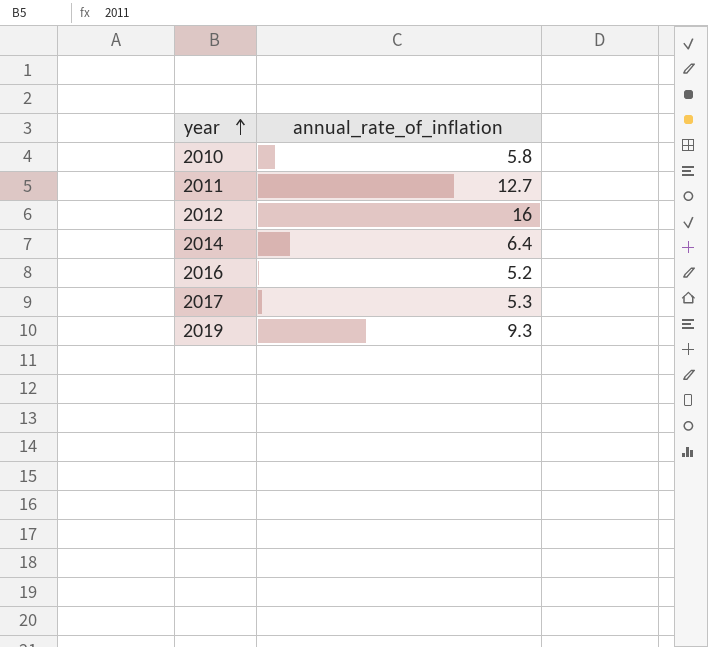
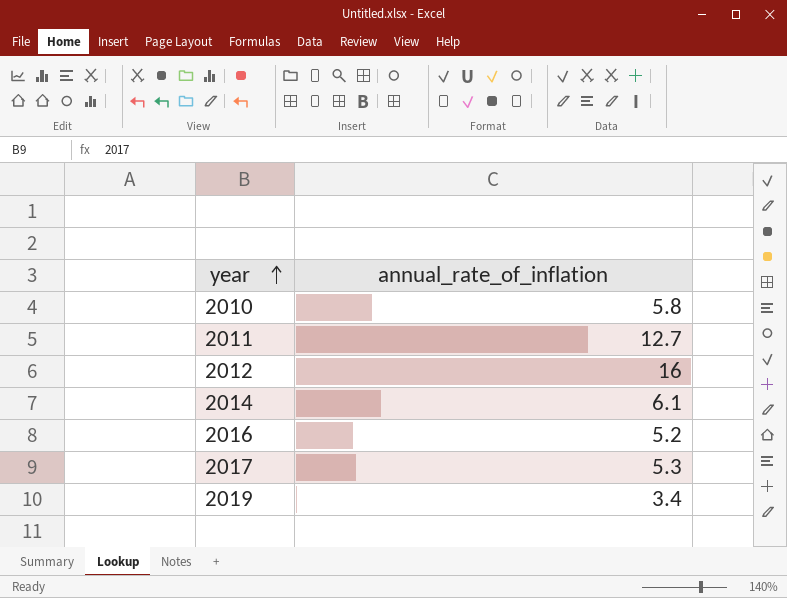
2014 | annual_rate_of_inflation: 6.4 -> 6.1
2019 | annual_rate_of_inflation: 9.3 -> 3.4

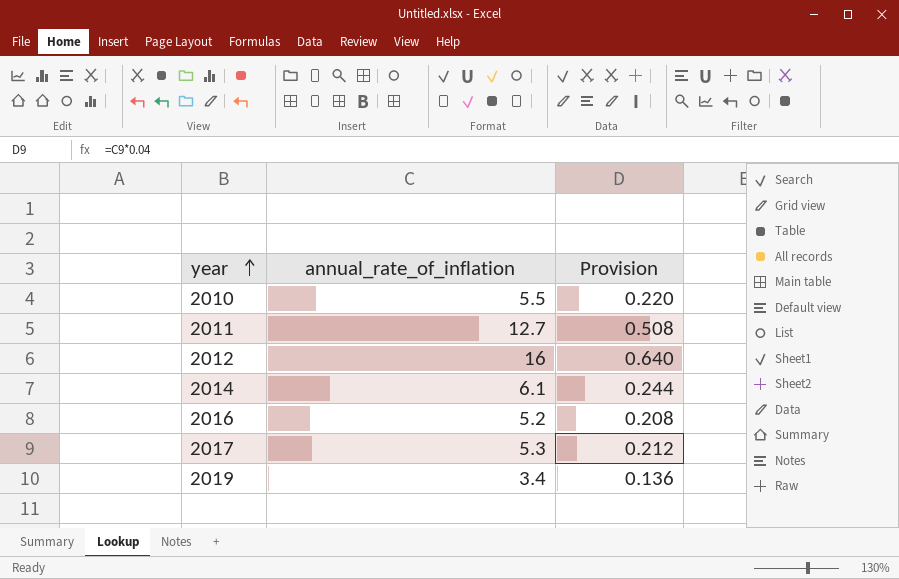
column Provision | formula: none -> [annual_rate_of_inflation] * 0.04
2010 | annual_rate_of_inflation: 5.8 -> 5.5

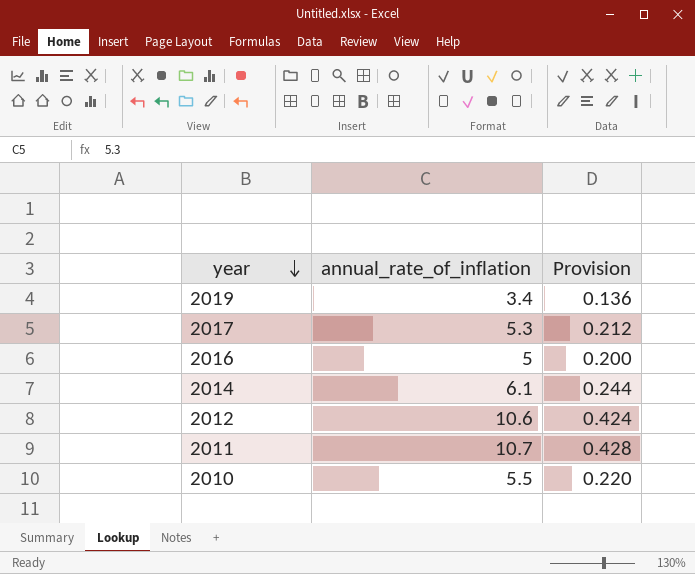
row order: year ascending -> year descending
2016 | annual_rate_of_inflation: 5.2 -> 5
2016 | Provision: 0.208 -> 0.200
2012 | annual_rate_of_inflation: 16 -> 10.6
2012 | Provision: 0.640 -> 0.424
2011 | annual_rate_of_inflation: 12.7 -> 10.7
2011 | Provision: 0.508 -> 0.428

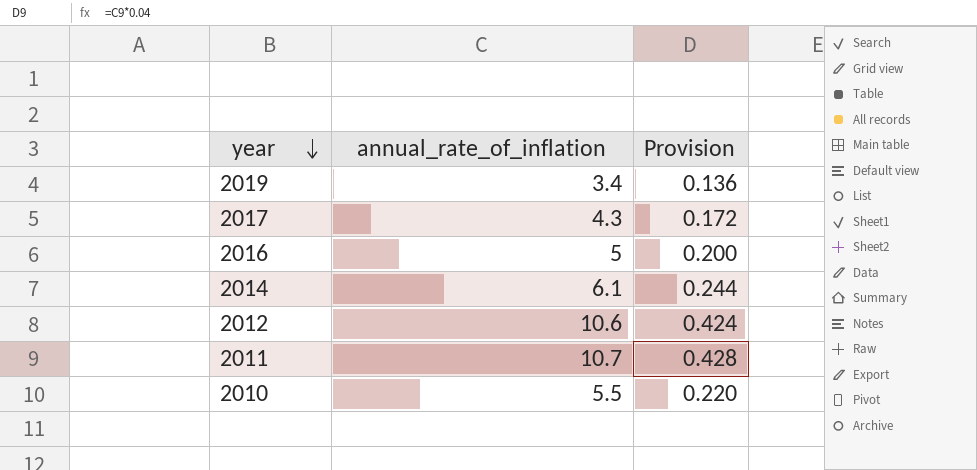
2017 | annual_rate_of_inflation: 5.3 -> 4.3
2017 | Provision: 0.212 -> 0.172

